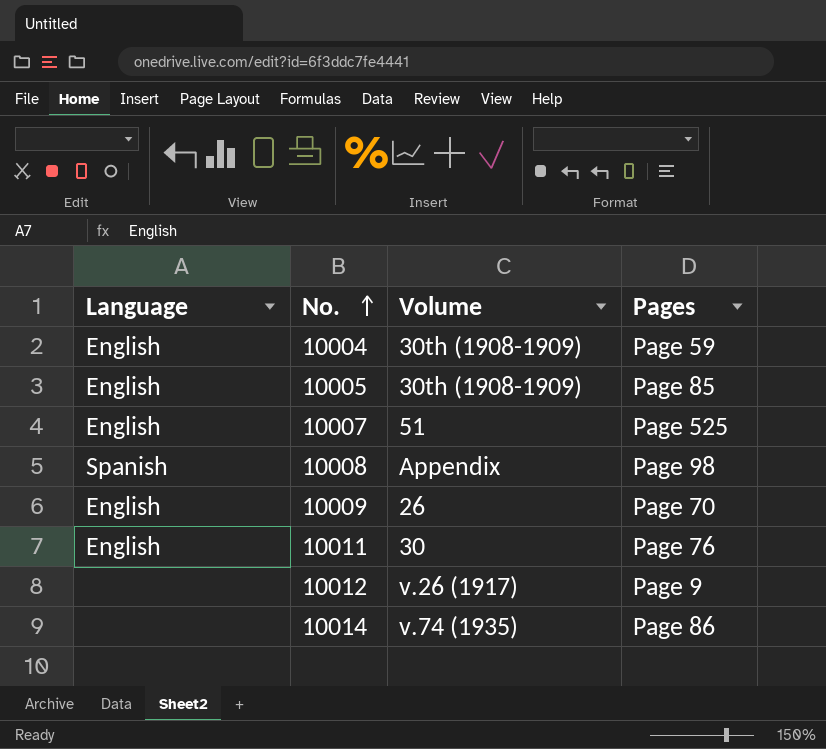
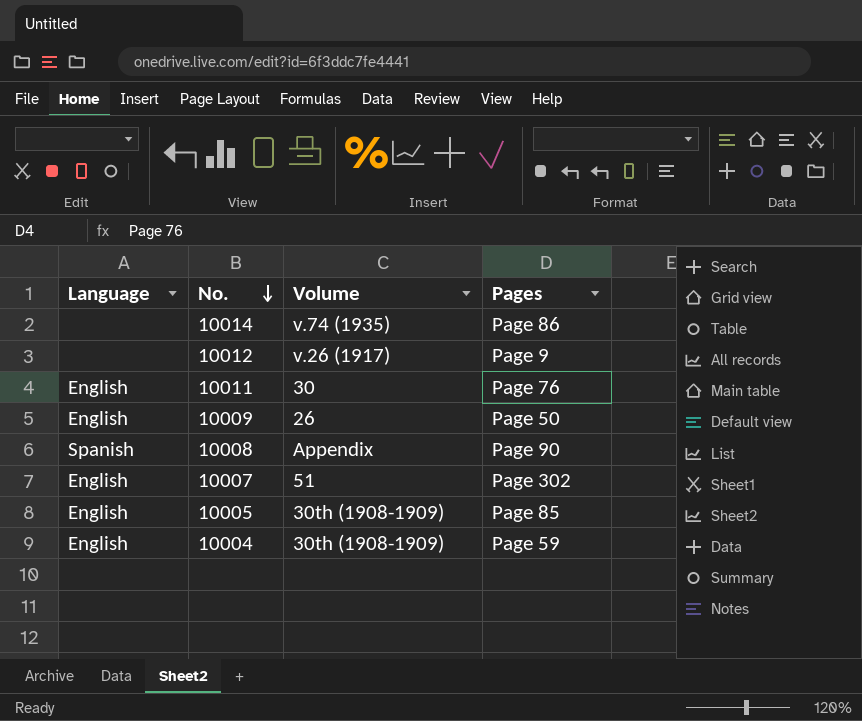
row order: No. ascending -> No. descending
10009 | Pages: Page 70 -> Page 50
10008 | Pages: Page 98 -> Page 90
10007 | Pages: Page 525 -> Page 302

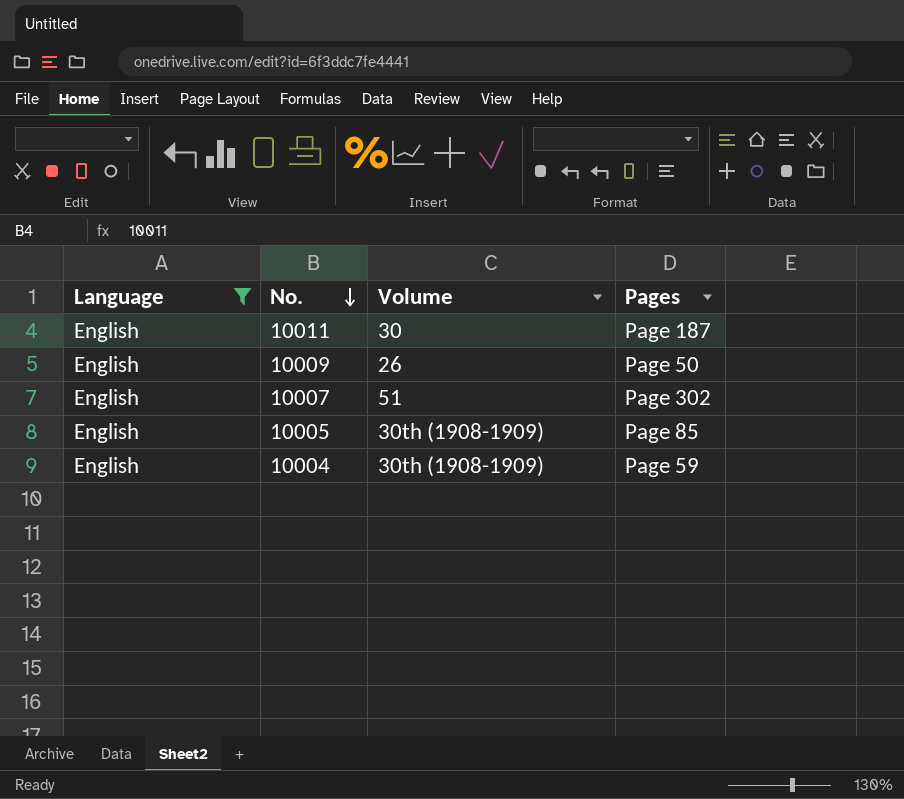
filter: none -> Language = English
10011 | Pages: Page 76 -> Page 187

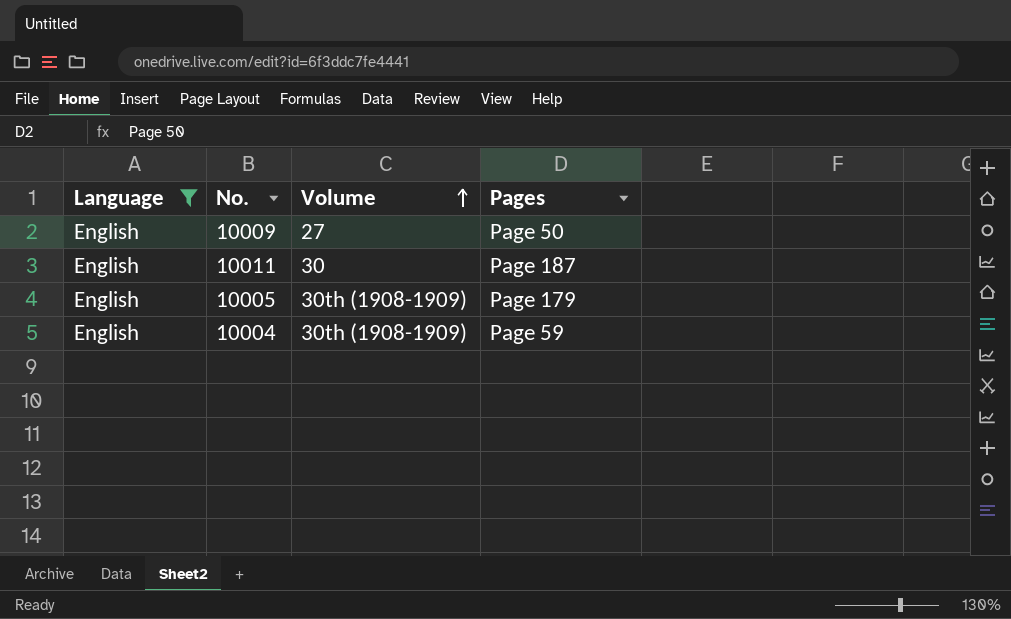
row order: No. descending -> Volume ascending
row 10007: English | 51 | Page 302 -> none
10009 | Volume: 26 -> 27
10005 | Pages: Page 85 -> Page 179

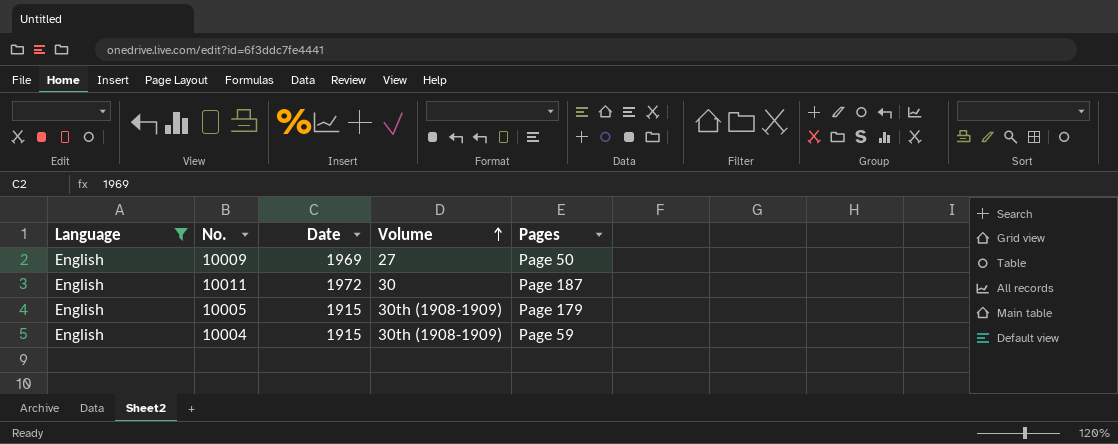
column Date | position: none -> 3

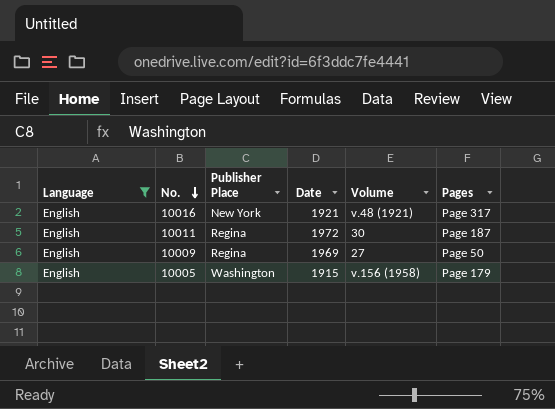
row order: Volume ascending -> No. descending
column Publisher Place | position: none -> 3
row 10004: English | 1915 | 30th (1908-1909) | Page 59 -> none
row 10016: none -> English | New York | 1921 | v.48 (1921) | Page 317
10005 | Volume: 30th (1908-1909) -> v.156 (1958)

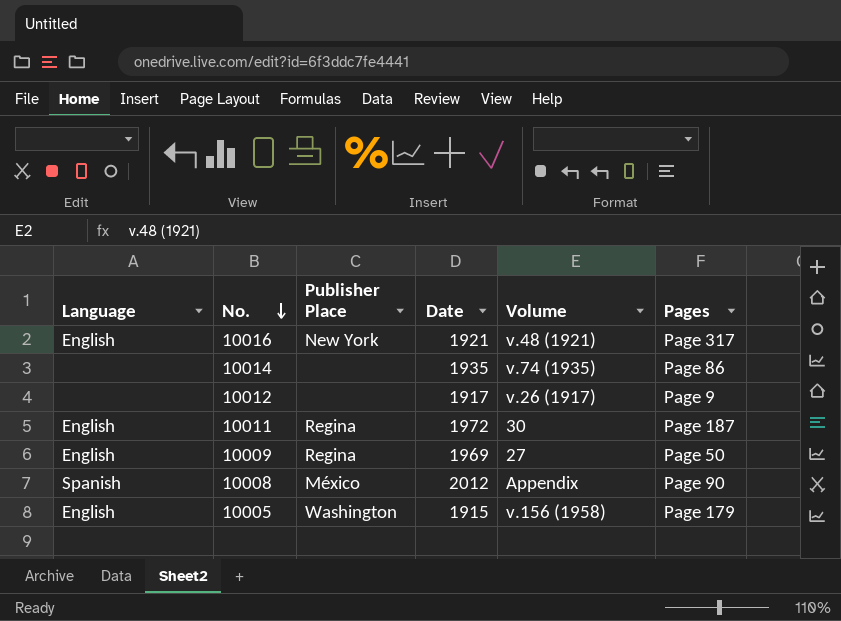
filter: Language = English -> none

